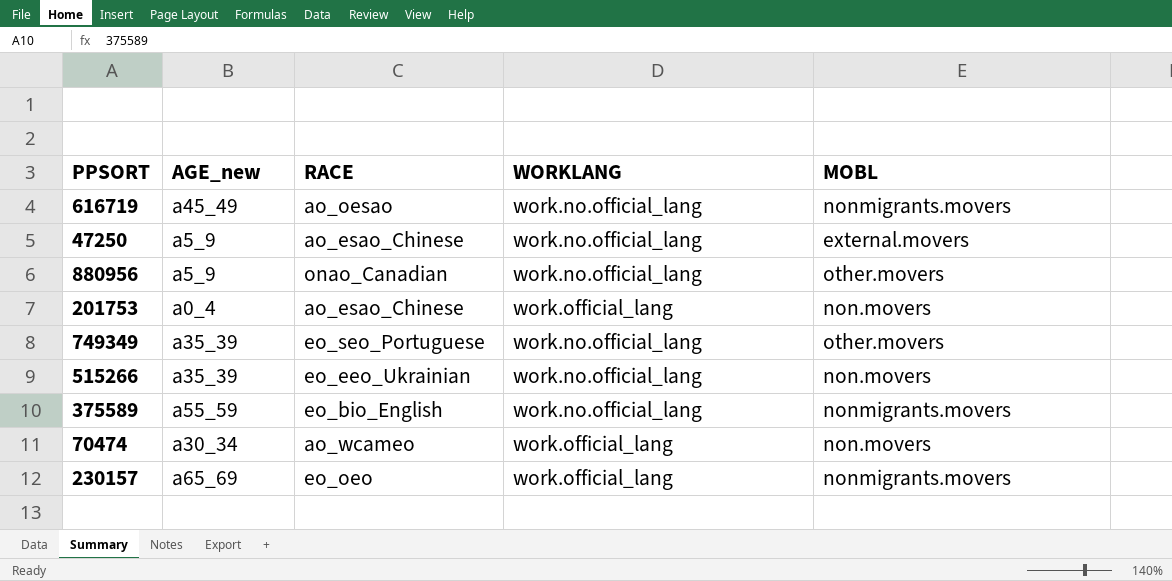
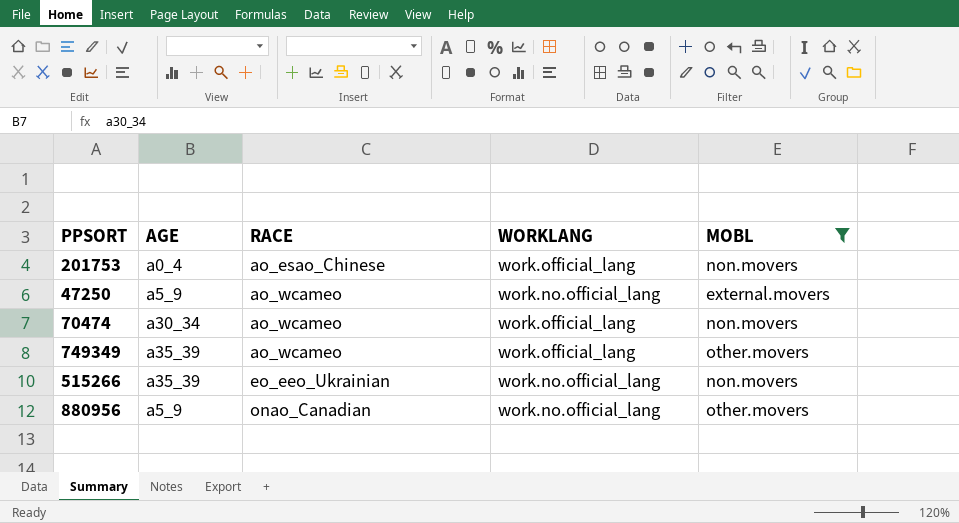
filter: none -> MOBL != nonmigrants.movers
row order: none -> RACE ascending
column name: AGE_new -> AGE
47250 | RACE: ao_esao_Chinese -> ao_wcameo
749349 | RACE: eo_seo_Portuguese -> ao_wcameo
749349 | WORKLANG: work.no.official_lang -> work.official_lang

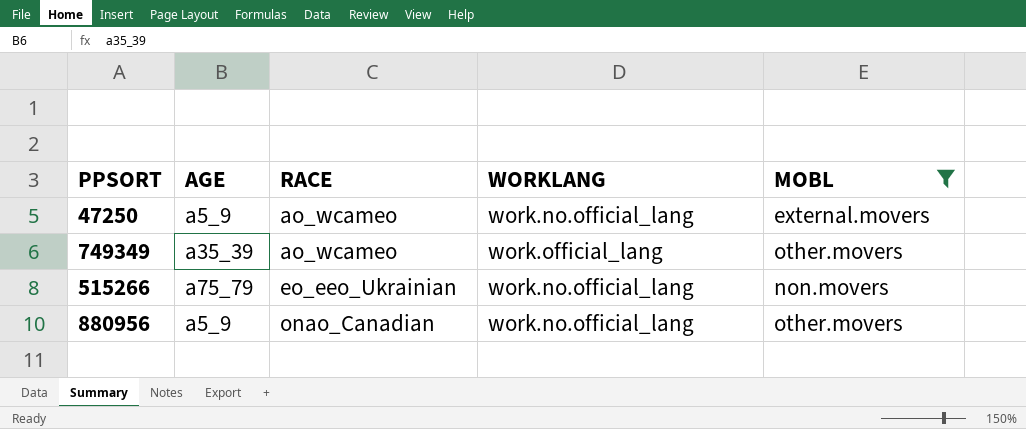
row 201753: a0_4 | ao_esao_Chinese | work.official_lang | non.movers -> none
row 70474: a30_34 | ao_wcameo | work.official_lang | non.movers -> none
515266 | AGE: a35_39 -> a75_79

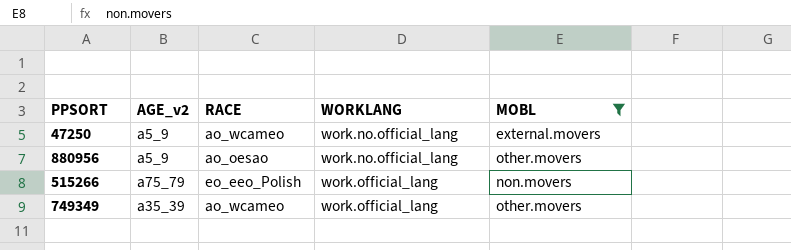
row order: RACE ascending -> WORKLANG ascending
column name: AGE -> AGE_v2
880956 | RACE: onao_Canadian -> ao_oesao
515266 | RACE: eo_eeo_Ukrainian -> eo_eeo_Polish
515266 | WORKLANG: work.no.official_lang -> work.official_lang

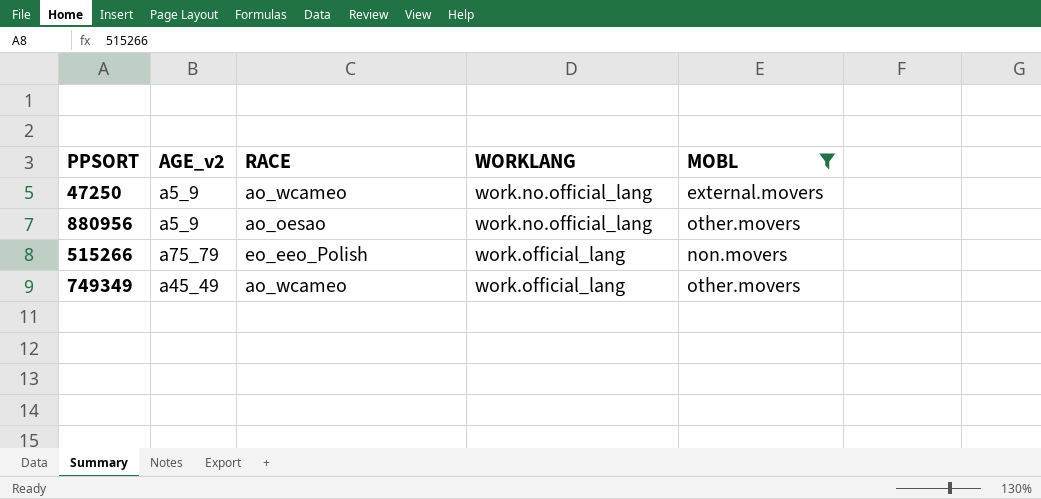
749349 | AGE_v2: a35_39 -> a45_49

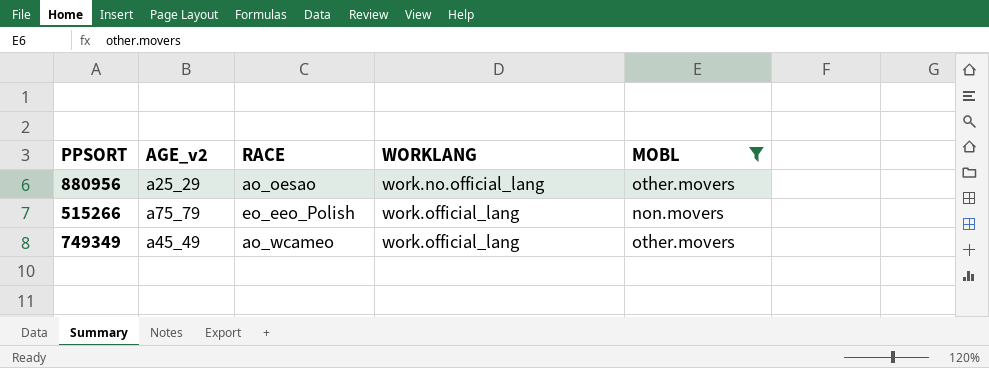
row 47250: a5_9 | ao_wcameo | work.no.official_lang | external.movers -> none
880956 | AGE_v2: a5_9 -> a25_29

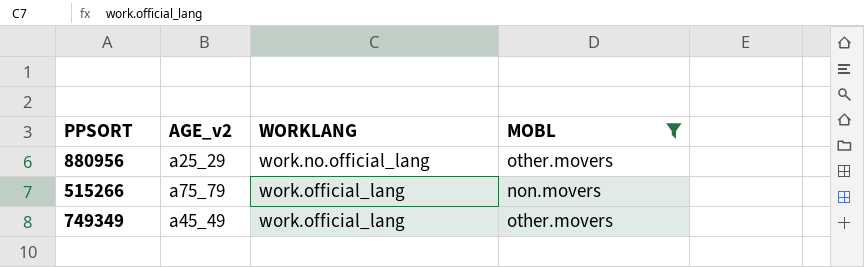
column RACE | position: 3 -> none

